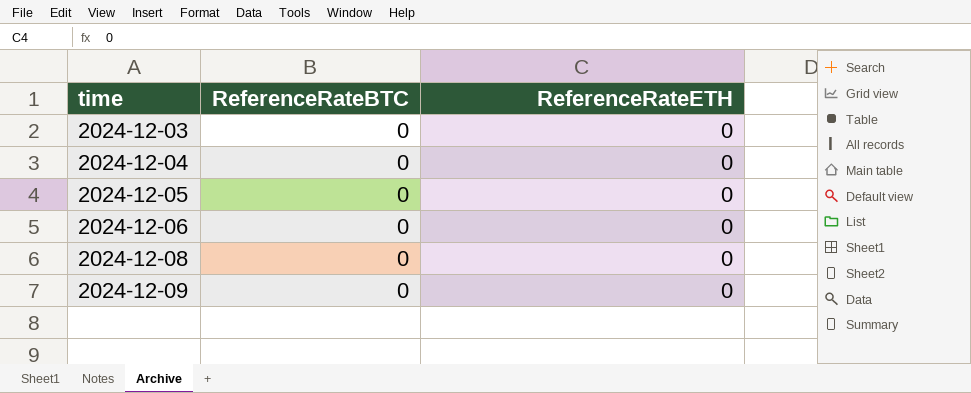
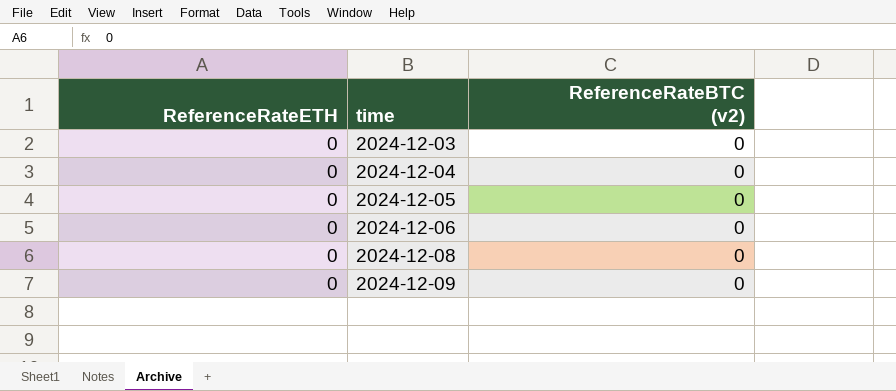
column ReferenceRateETH | position: 3 -> 1
column name: ReferenceRateBTC -> ReferenceRateBTC (v2)

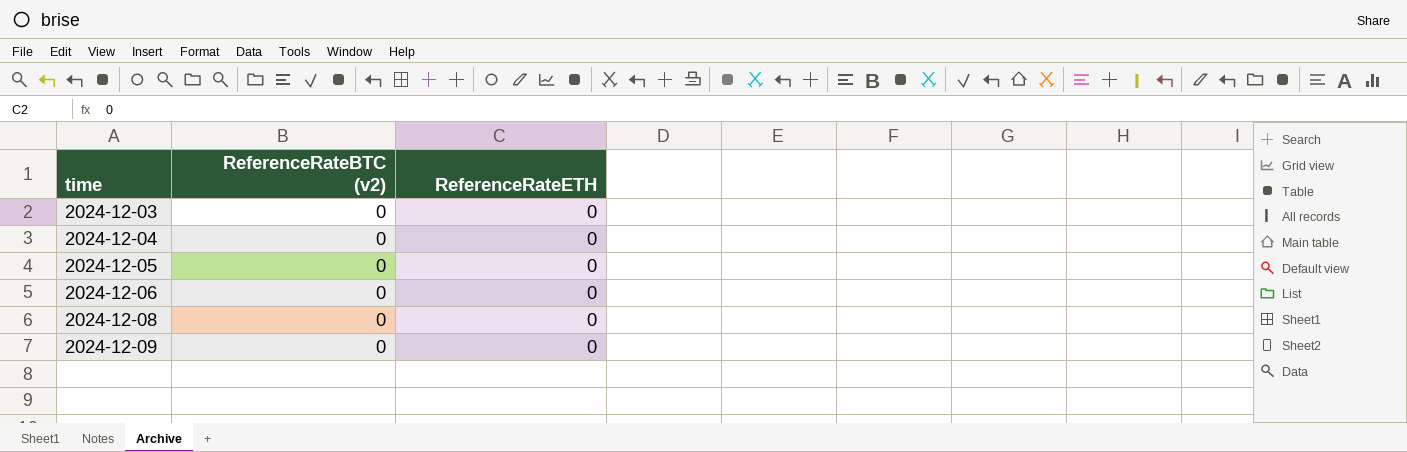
column ReferenceRateETH | position: 1 -> 3

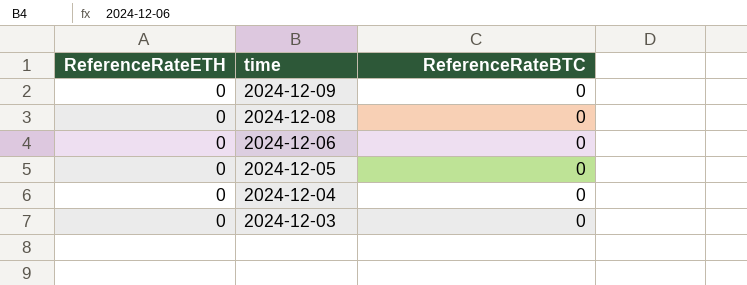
row order: time ascending -> time descending
column ReferenceRateETH | position: 3 -> 1
column name: ReferenceRateBTC (v2) -> ReferenceRateBTC

